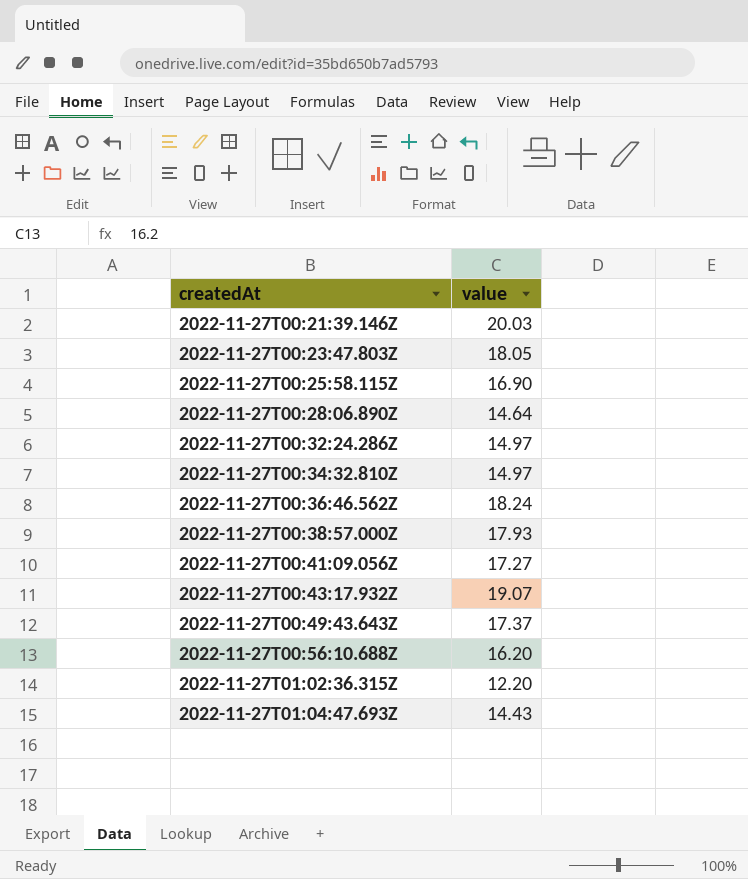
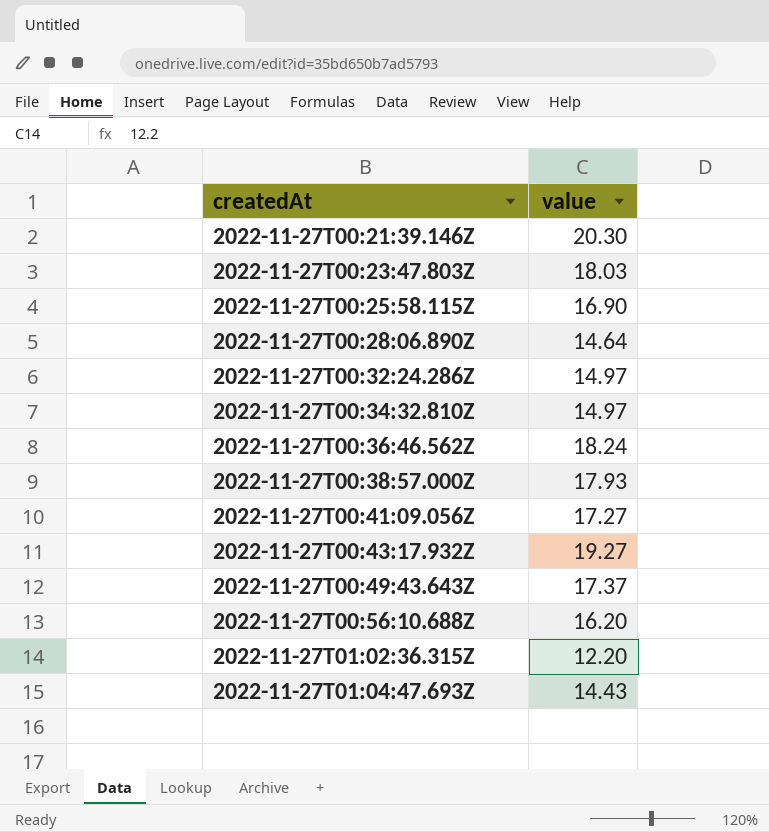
2022-11-27T00:21:39.146Z | value: 20.03 -> 20.30
2022-11-27T00:23:47.803Z | value: 18.05 -> 18.03
2022-11-27T00:43:17.932Z | value: 19.07 -> 19.27

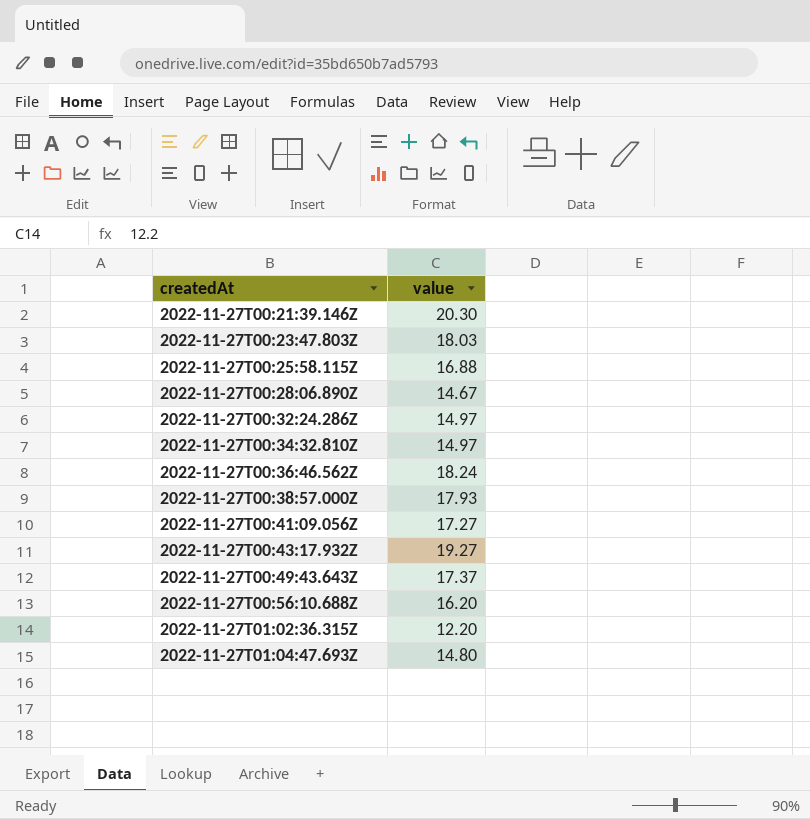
2022-11-27T00:25:58.115Z | value: 16.90 -> 16.88
2022-11-27T00:28:06.890Z | value: 14.64 -> 14.67
2022-11-27T01:04:47.693Z | value: 14.43 -> 14.80

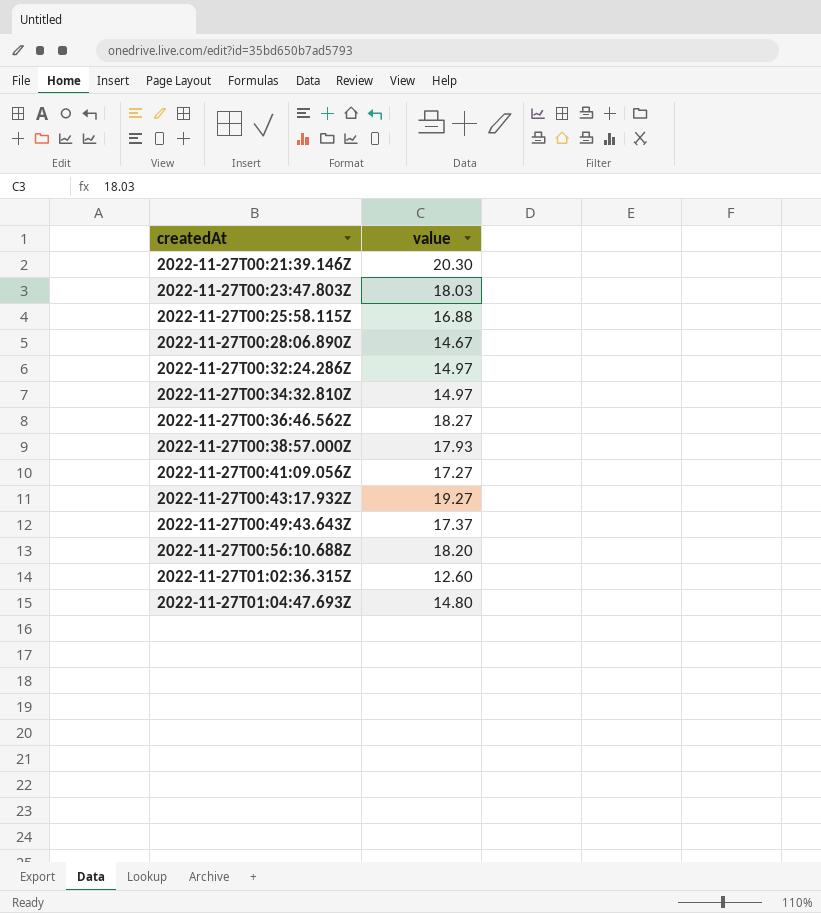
2022-11-27T00:36:46.562Z | value: 18.24 -> 18.27
2022-11-27T00:56:10.688Z | value: 16.20 -> 18.20
2022-11-27T01:02:36.315Z | value: 12.20 -> 12.60

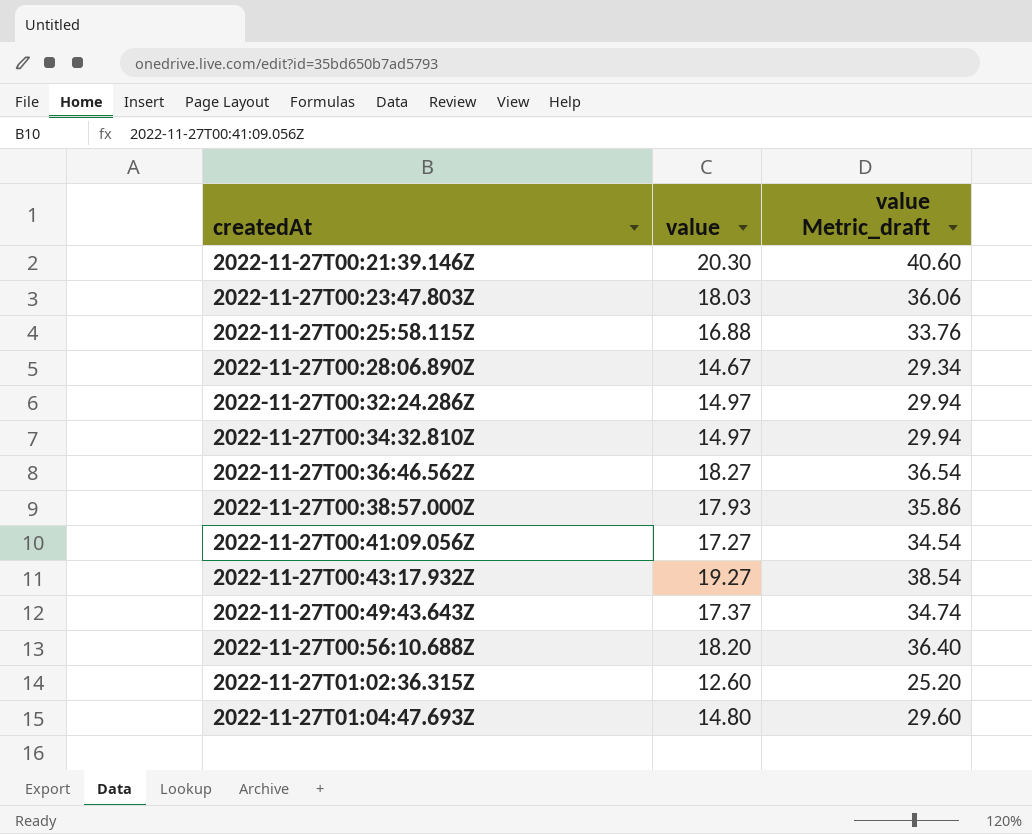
column value Metric_draft | formula: none -> [value] * 2

